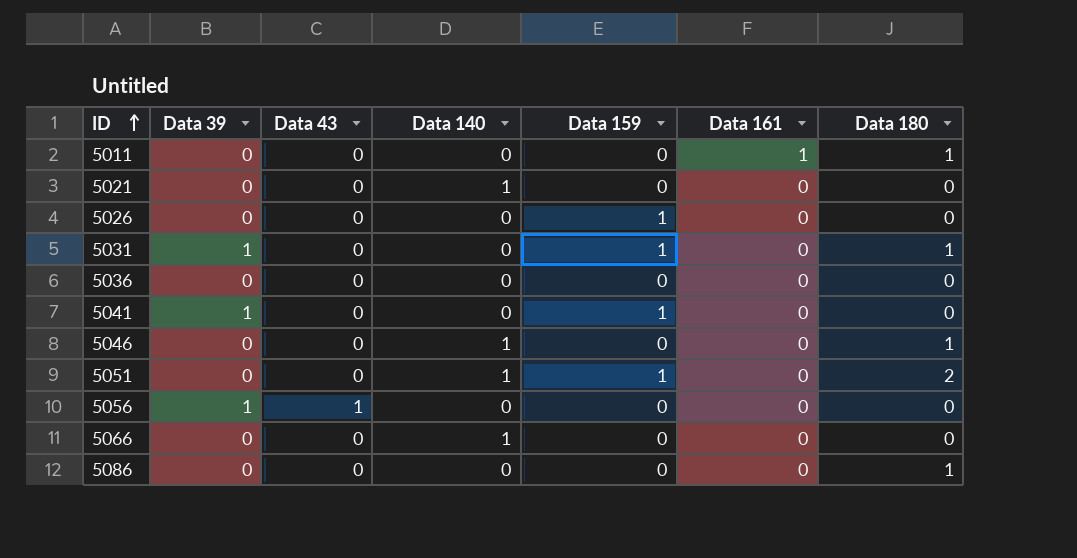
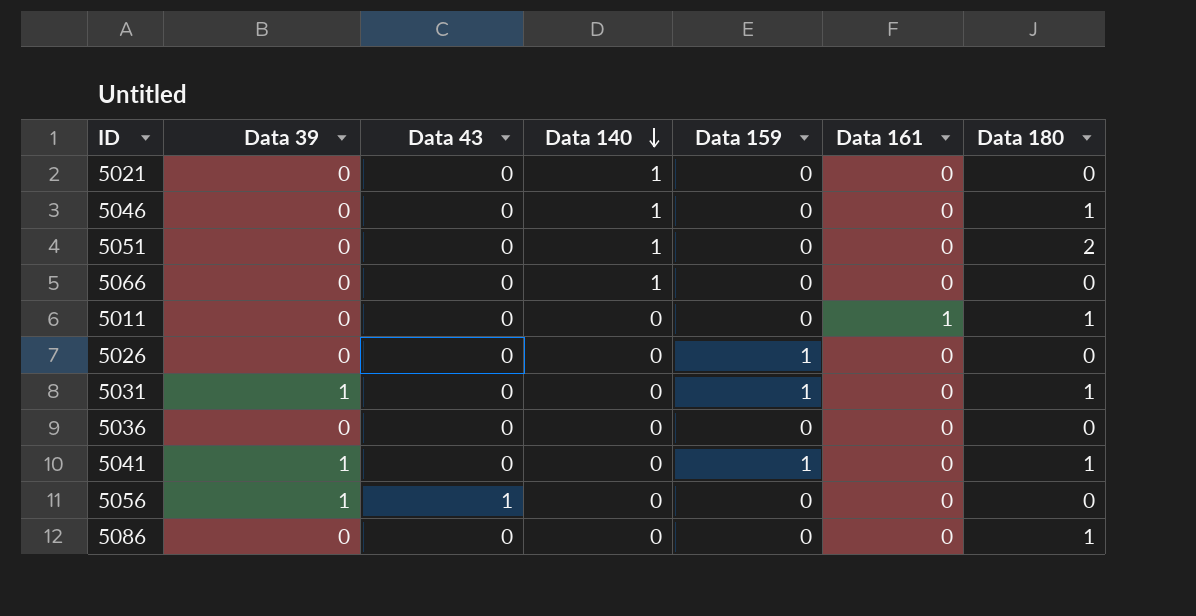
row order: ID ascending -> Data 140 descending
5051 | Data 159: 1 -> 0
5041 | Data 180: 0 -> 1

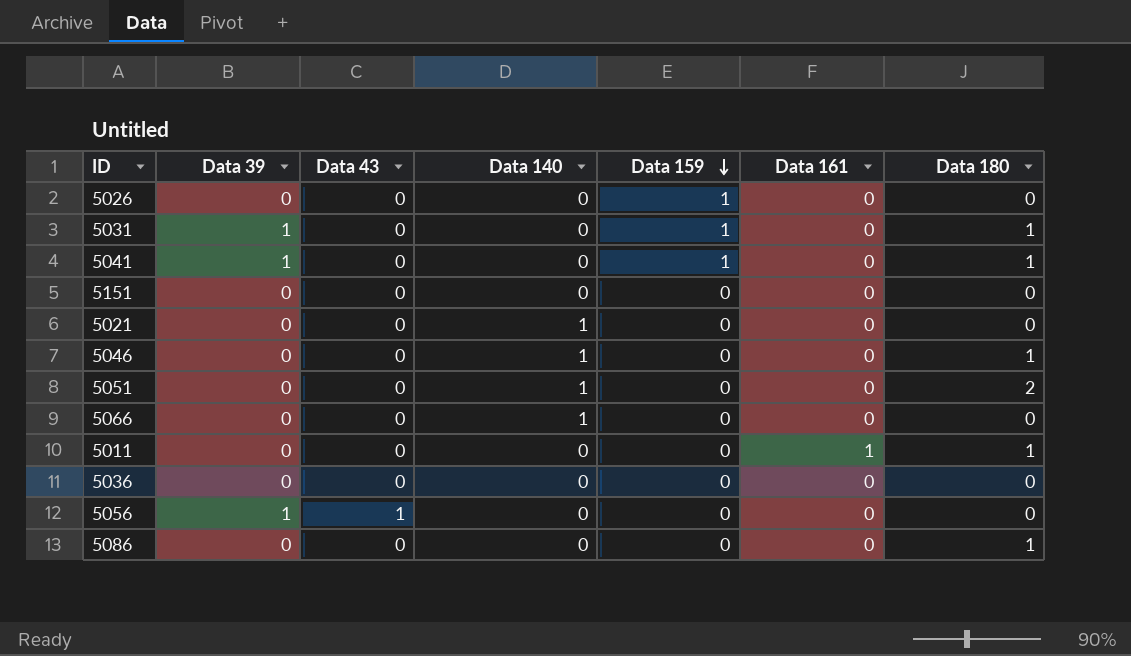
row order: Data 140 descending -> Data 159 descending
row 5151: none -> 0 | 0 | 0 | 0 | 0 | 0

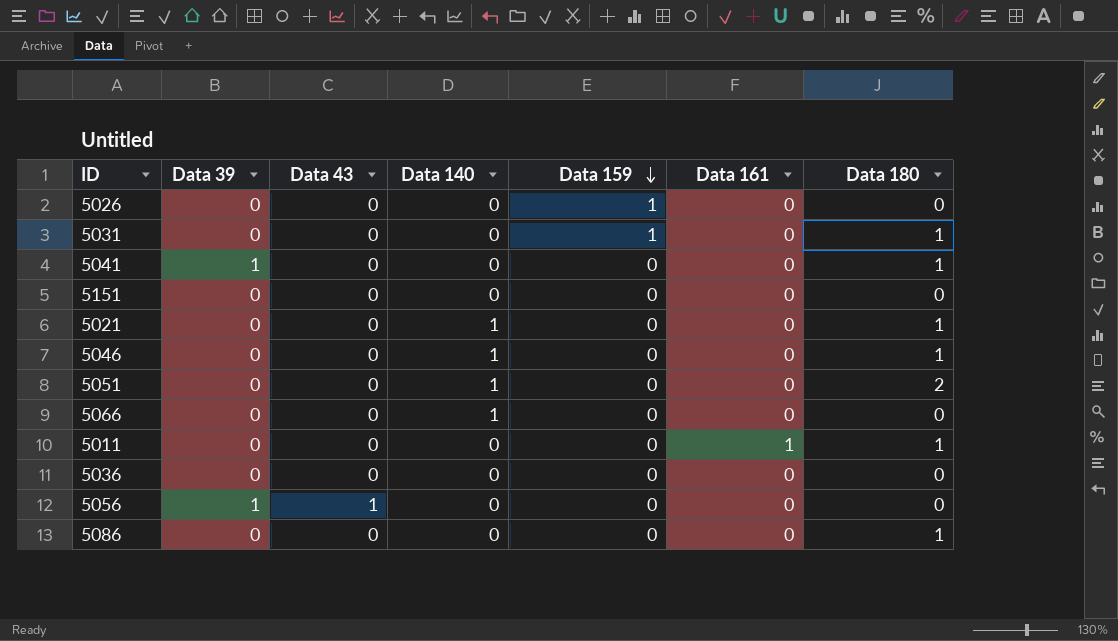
5031 | Data 39: 1 -> 0
5041 | Data 159: 1 -> 0
5021 | Data 180: 0 -> 1

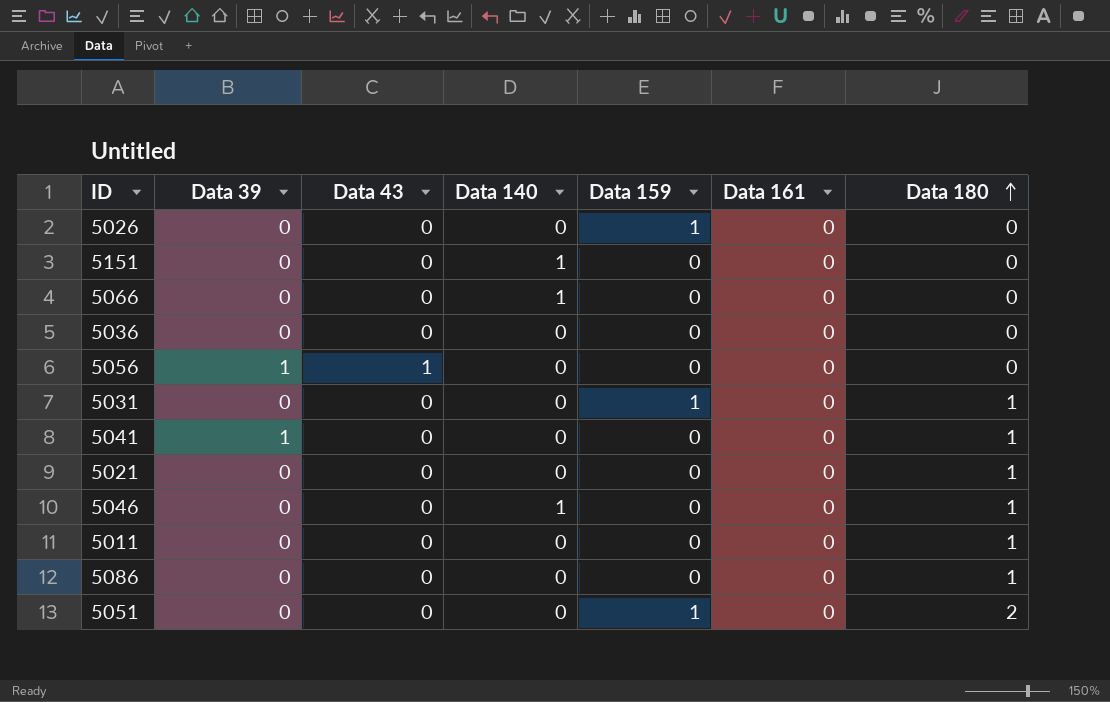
row order: Data 159 descending -> Data 180 ascending
5151 | Data 140: 0 -> 1
5021 | Data 140: 1 -> 0
5011 | Data 161: 1 -> 0
5051 | Data 140: 1 -> 0
5051 | Data 159: 0 -> 1

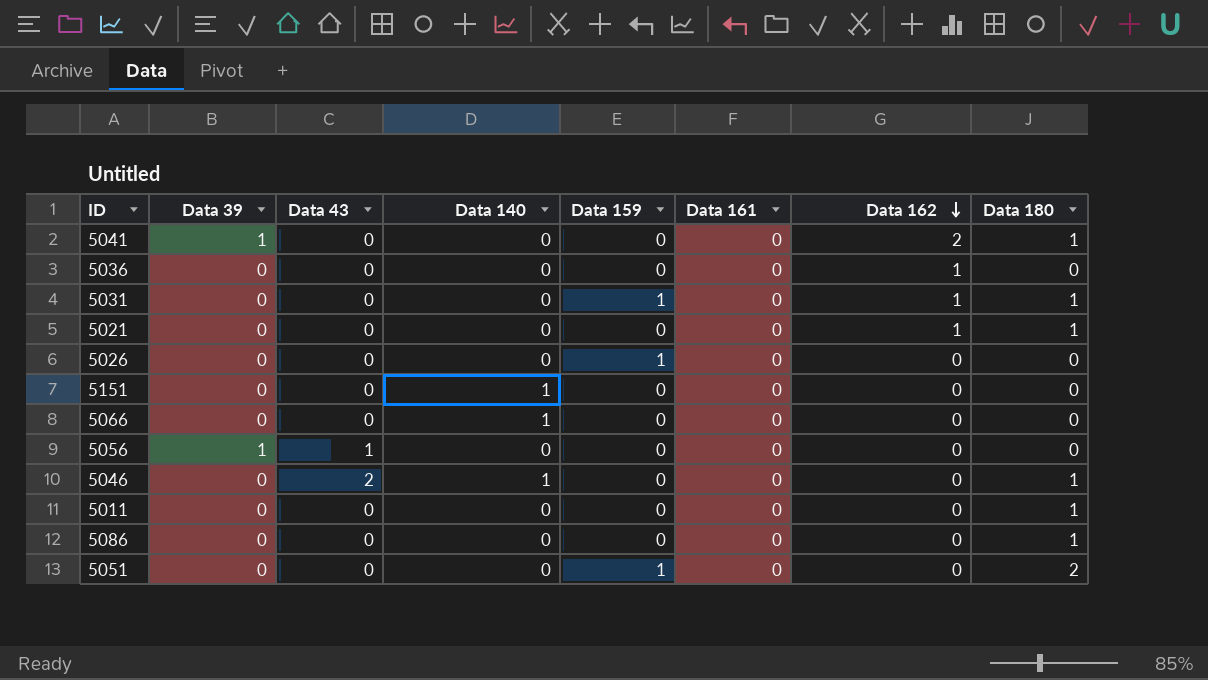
row order: Data 180 ascending -> Data 162 descending
column Data 162 | position: none -> 7
5046 | Data 43: 0 -> 2

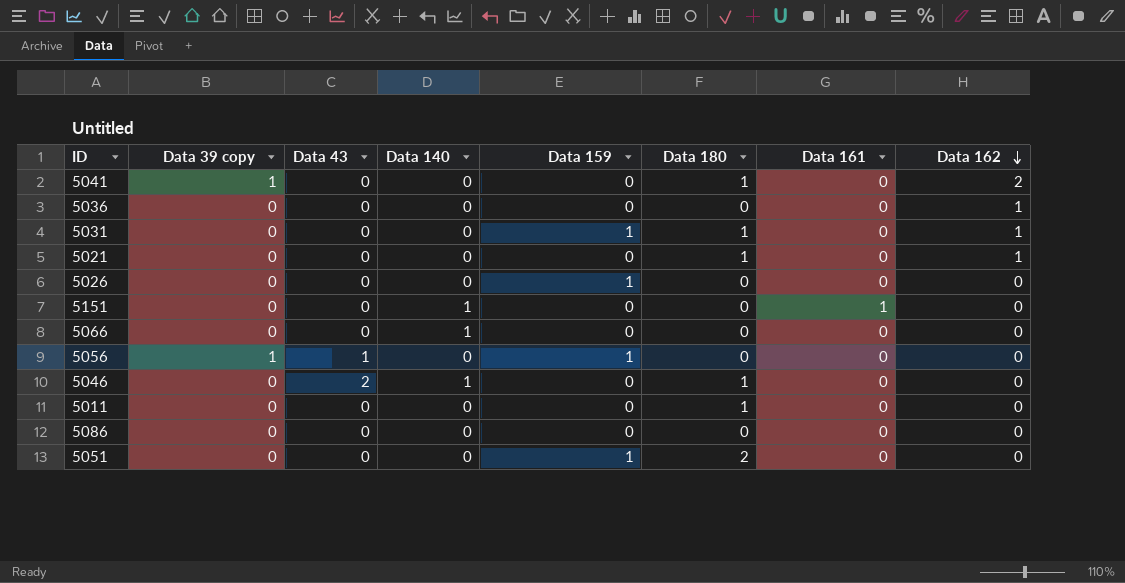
column name: Data 39 -> Data 39 copy
column Data 180 | position: 8 -> 6
5151 | Data 161: 0 -> 1
5056 | Data 159: 0 -> 1
5086 | Data 180: 1 -> 0

